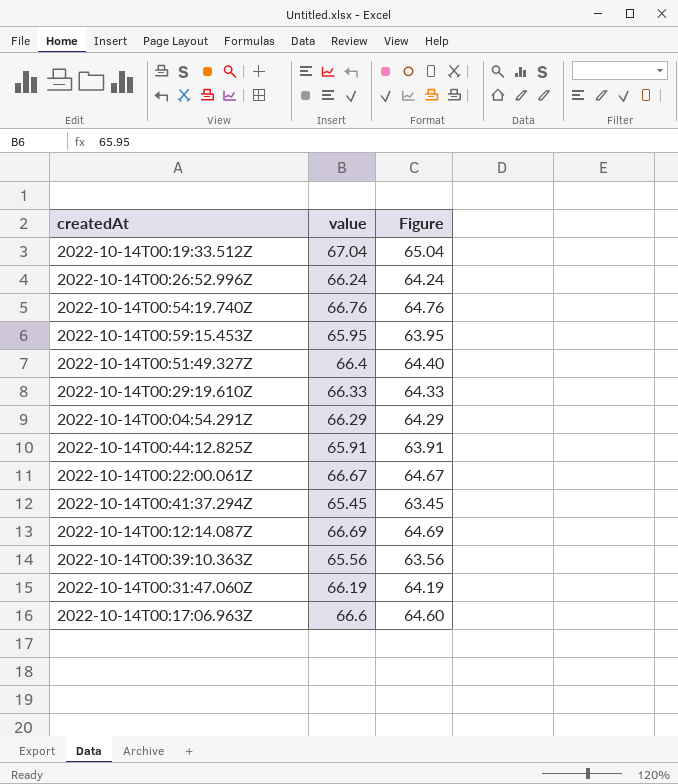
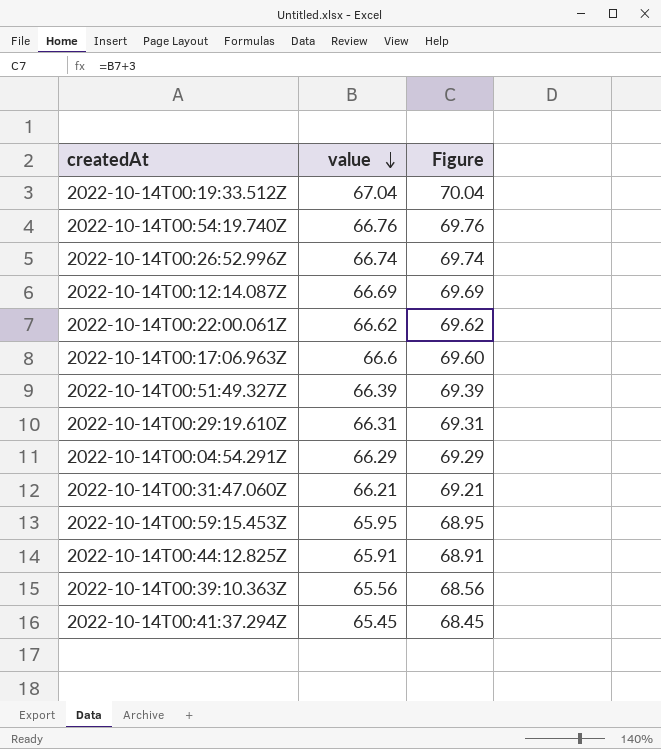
row order: none -> value descending
column Figure | formula: [value] - 2 -> [value] + 3
2022-10-14T00:26:52.996Z | value: 66.24 -> 66.74
2022-10-14T00:22:00.061Z | value: 66.67 -> 66.62
2022-10-14T00:51:49.327Z | value: 66.4 -> 66.39
2022-10-14T00:29:19.610Z | value: 66.33 -> 66.31
2022-10-14T00:31:47.060Z | value: 66.19 -> 66.21

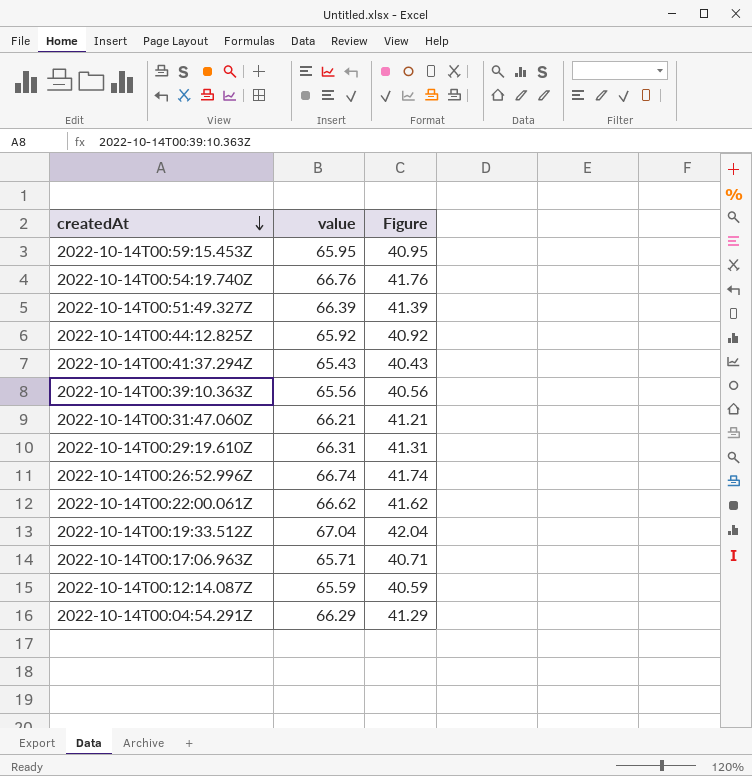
row order: value descending -> createdAt descending
column Figure | formula: [value] + 3 -> [value] - 25
2022-10-14T00:44:12.825Z | value: 65.91 -> 65.92
2022-10-14T00:41:37.294Z | value: 65.45 -> 65.43
2022-10-14T00:17:06.963Z | value: 66.6 -> 65.71
2022-10-14T00:12:14.087Z | value: 66.69 -> 65.59

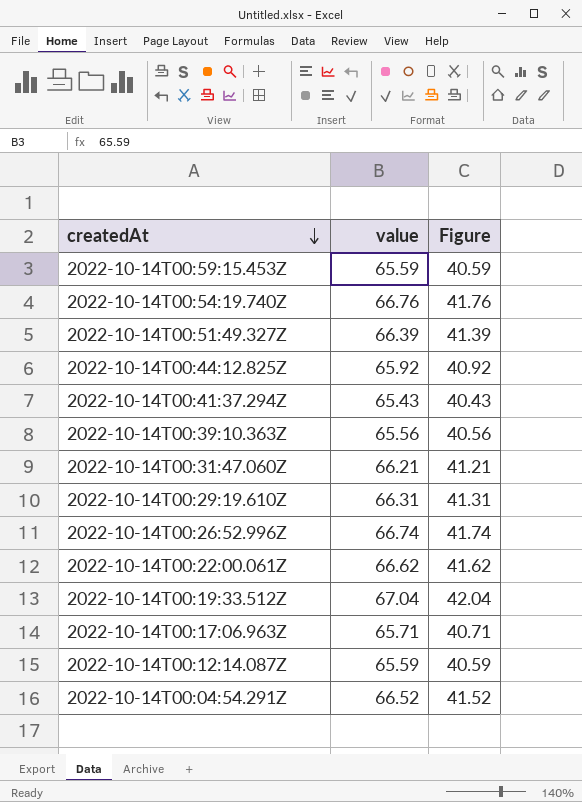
2022-10-14T00:59:15.453Z | value: 65.95 -> 65.59
2022-10-14T00:59:15.453Z | Figure: 40.95 -> 40.59
2022-10-14T00:04:54.291Z | value: 66.29 -> 66.52
2022-10-14T00:04:54.291Z | Figure: 41.29 -> 41.52

